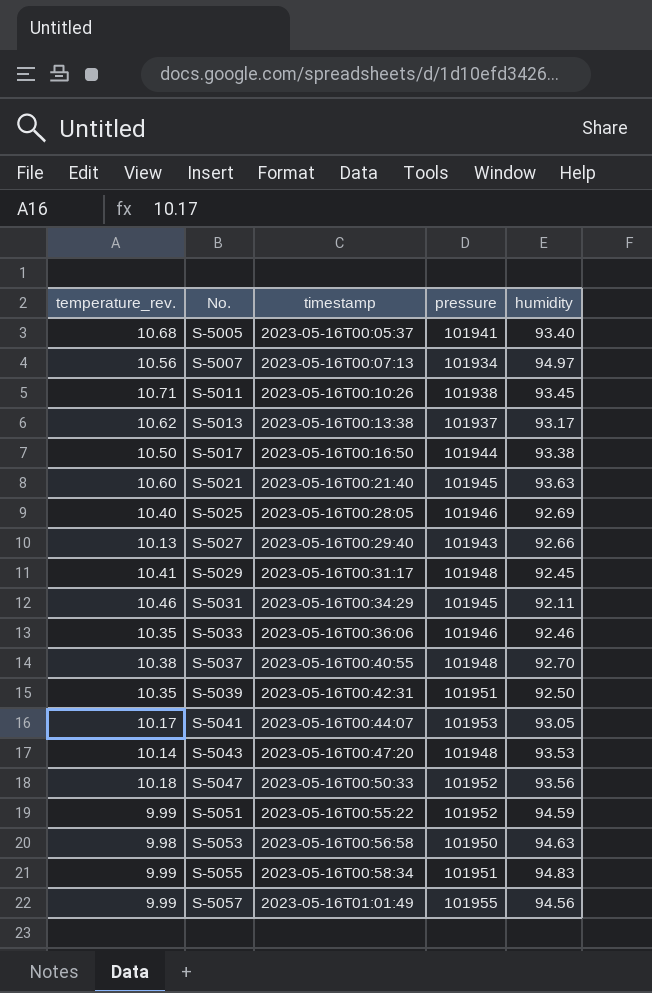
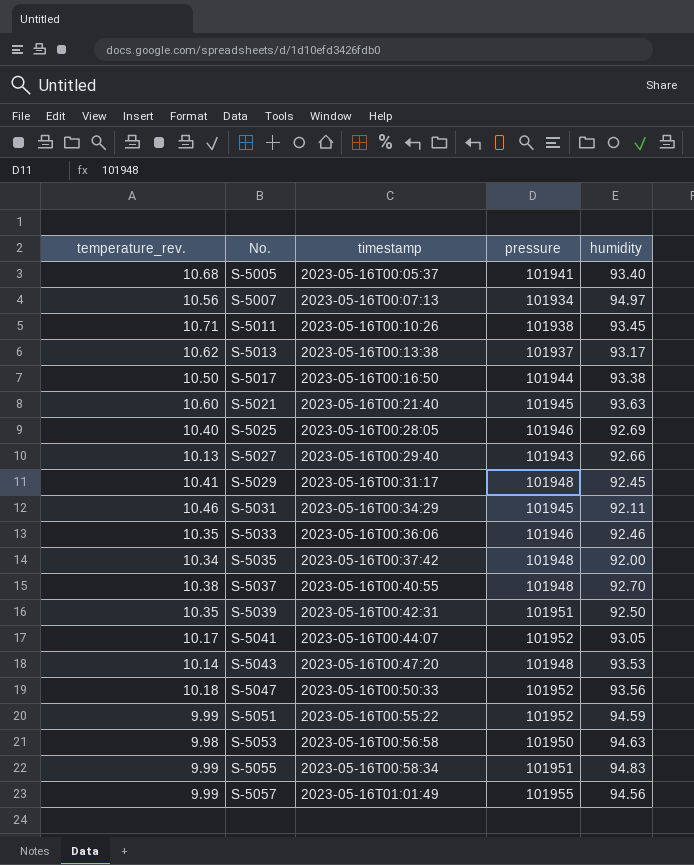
row S-5035: none -> 10.34 | 2023-05-16T00:37:42 | 101948 | 92.00
S-5041 | pressure: 101953 -> 101952

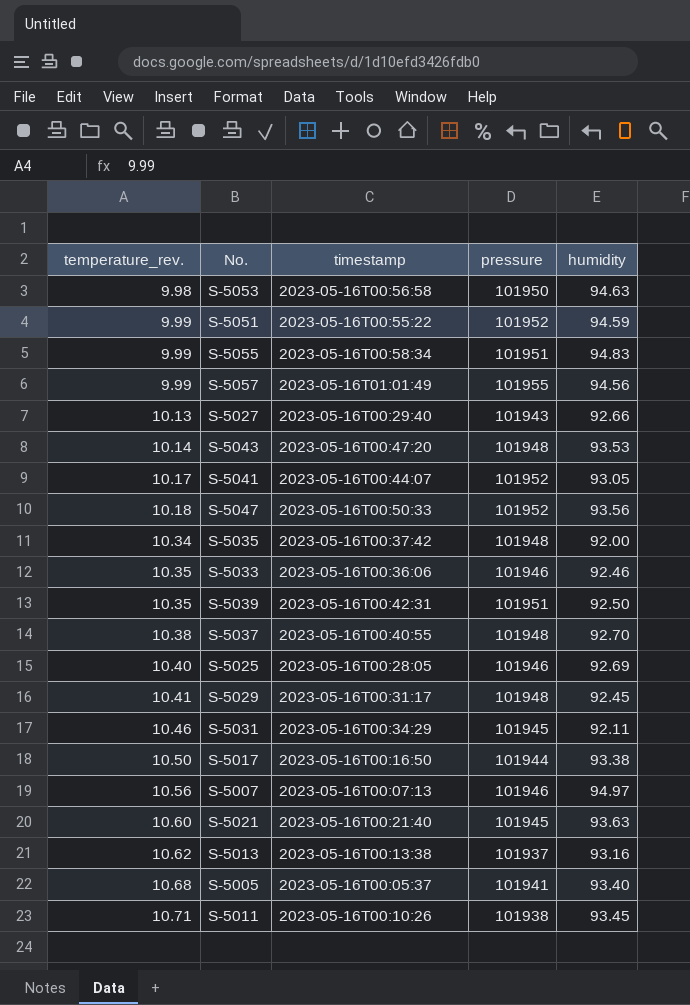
row order: No. ascending -> temperature_rev. ascending
S-5007 | pressure: 101934 -> 101946
S-5013 | humidity: 93.17 -> 93.16

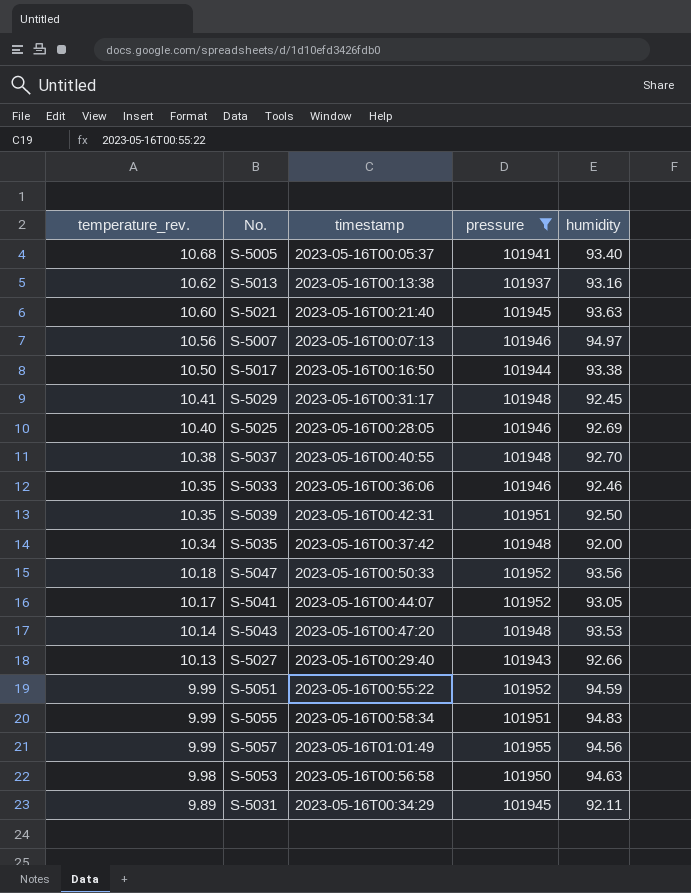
filter: none -> pressure != 101938
row order: temperature_rev. ascending -> temperature_rev. descending
S-5031 | temperature_rev.: 10.46 -> 9.89

